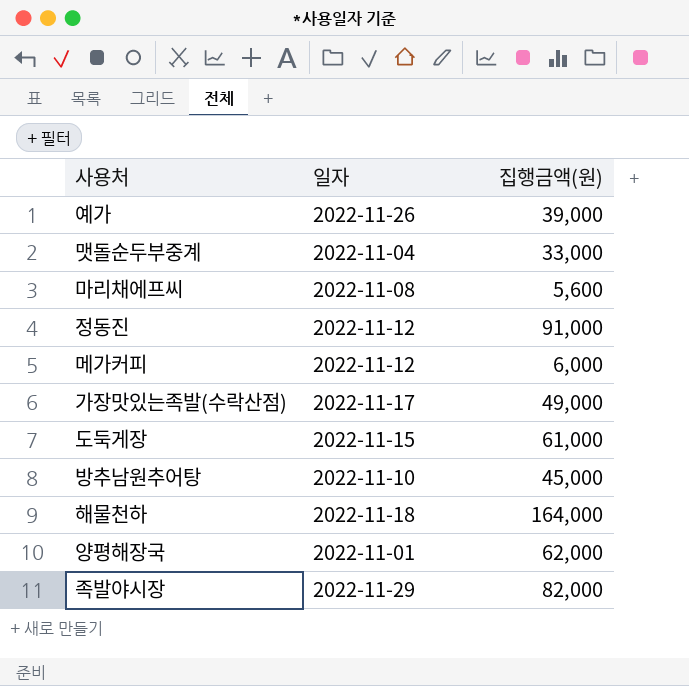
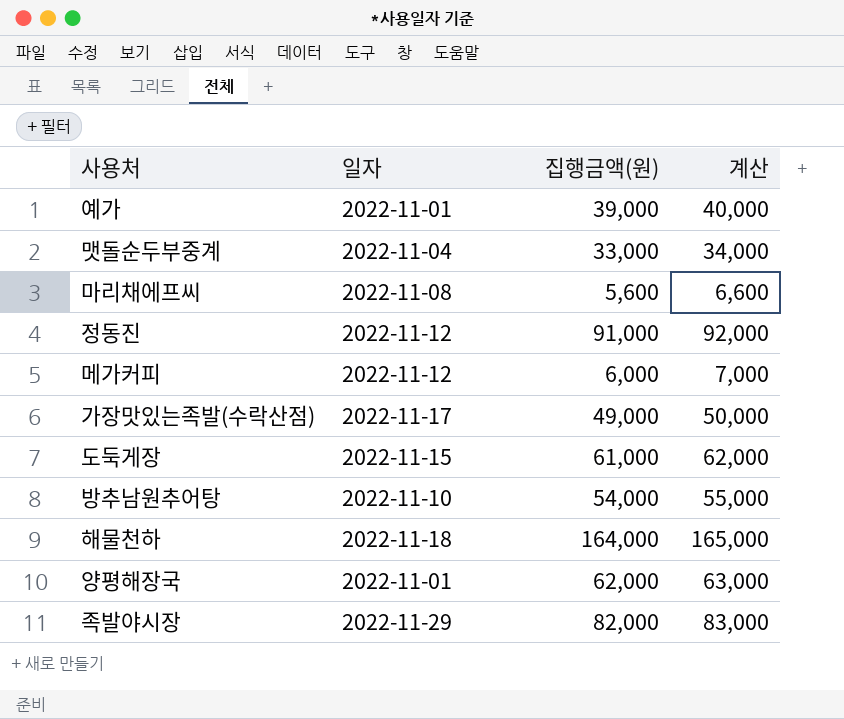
column 계산 | formula: none -> [집행금액(원)] + 1000
예가 | 일자: 2022-11-26 -> 2022-11-01
방추남원추어탕 | 집행금액(원): 45,000 -> 54,000

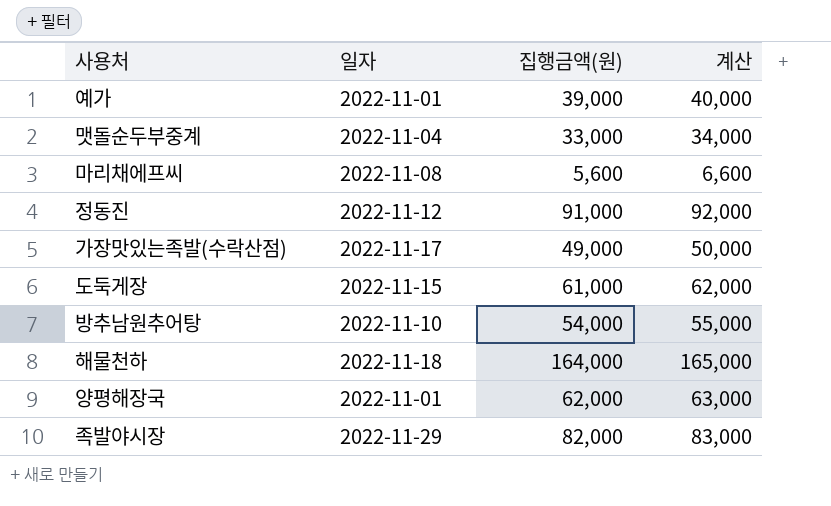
row 메가커피: 2022-11-12 | 6,000 | 7,000 -> none

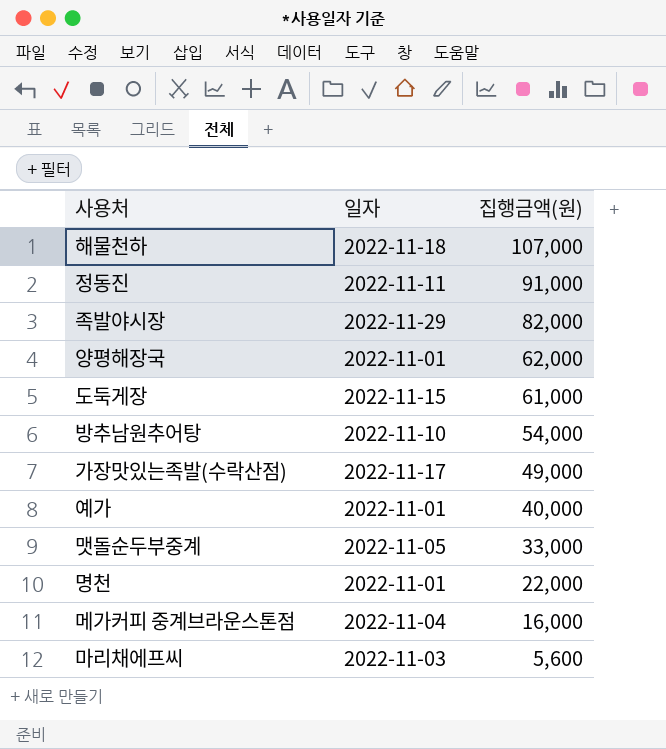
row order: none -> 집행금액(원) descending
column 계산 | formula: [집행금액(원)] + 1000 -> none
해물천하 | 집행금액(원): 164,000 -> 107,000
정동진 | 일자: 2022-11-12 -> 2022-11-11
예가 | 집행금액(원): 39,000 -> 40,000
맷돌순두부중계 | 일자: 2022-11-04 -> 2022-11-05
row 명천: none -> 2022-11-01 | 22,000
row 메가커피 중계브라운스톤점: none -> 2022-11-04 | 16,000
마리채에프씨 | 일자: 2022-11-08 -> 2022-11-03

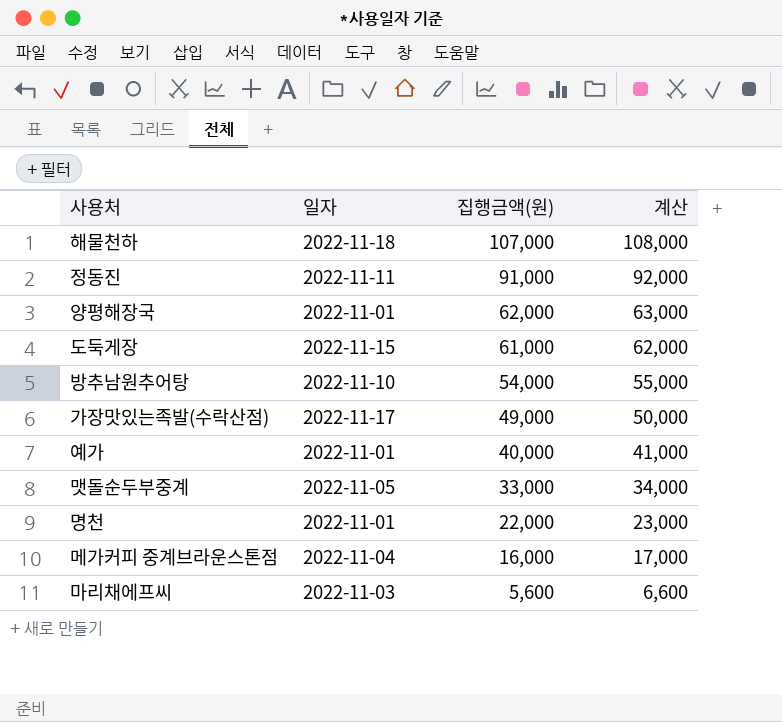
column 계산 | formula: none -> [집행금액(원)] + 1000
row 족발야시장: 2022-11-29 | 82,000 -> none

